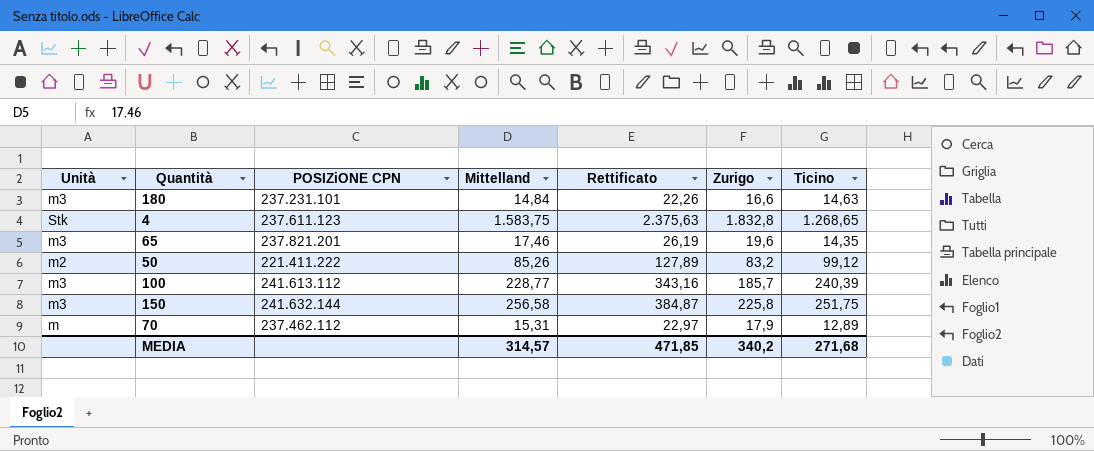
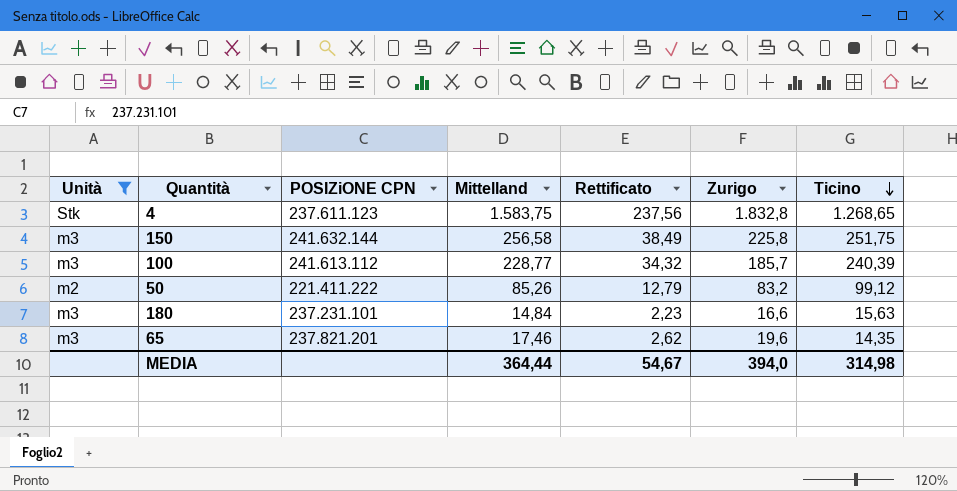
filter: none -> Unità != m
row order: none -> Ticino descending
column Rettificato | formula: [Mittelland] * 1,5 -> [Mittelland] * 0,15
180 | Ticino: 14,63 -> 15,63
MEDIA | Mittelland: 314,57 -> 364,44
MEDIA | Rettificato: 471,85 -> 54,67
MEDIA | Zurigo: 340,2 -> 394,0
MEDIA | Ticino: 271,68 -> 314,98

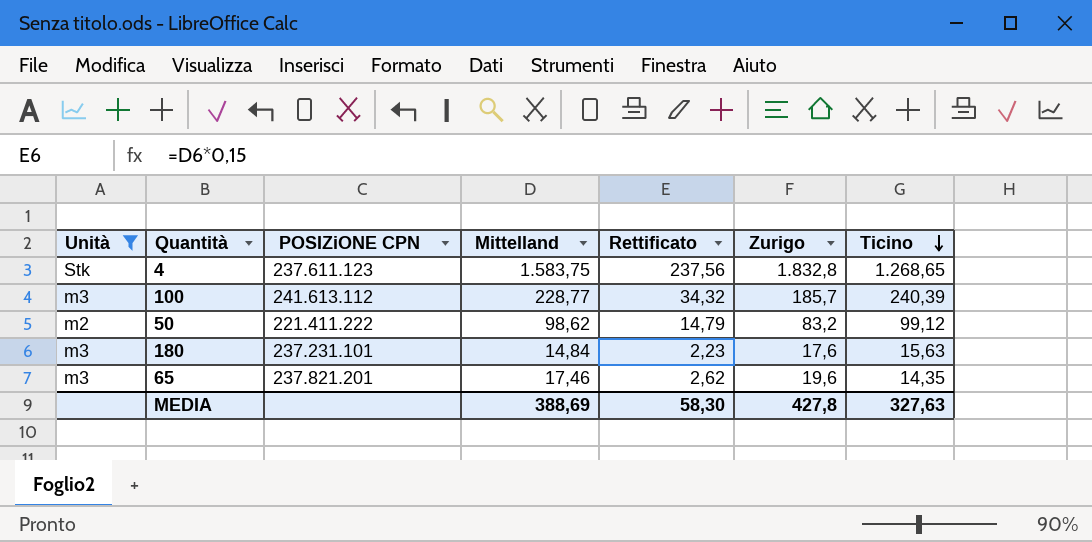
row 150: m3 | 241.632.144 | 256,58 | 38,49 | 225,8 | 251,75 -> none
50 | Mittelland: 85,26 -> 98,62
50 | Rettificato: 12,79 -> 14,79
180 | Zurigo: 16,6 -> 17,6
MEDIA | Mittelland: 364,44 -> 388,69
MEDIA | Rettificato: 54,67 -> 58,30
MEDIA | Zurigo: 394,0 -> 427,8
MEDIA | Ticino: 314,98 -> 327,63

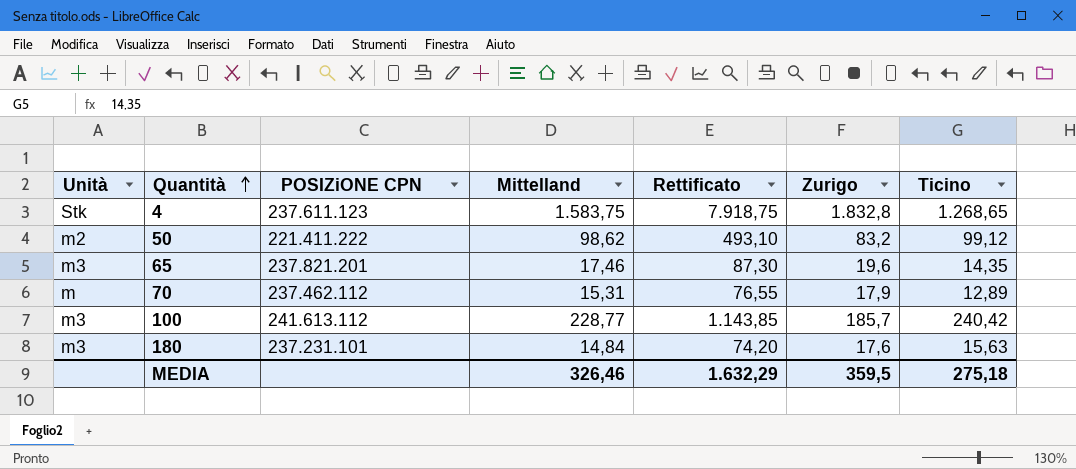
filter: Unità != m -> none
row order: Ticino descending -> Quantità ascending
column Rettificato | formula: [Mittelland] * 0,15 -> [Mittelland] * 5
100 | Ticino: 240,39 -> 240,42
MEDIA | Mittelland: 388,69 -> 326,46
MEDIA | Rettificato: 58,30 -> 1.632,29
MEDIA | Zurigo: 427,8 -> 359,5
MEDIA | Ticino: 327,63 -> 275,18

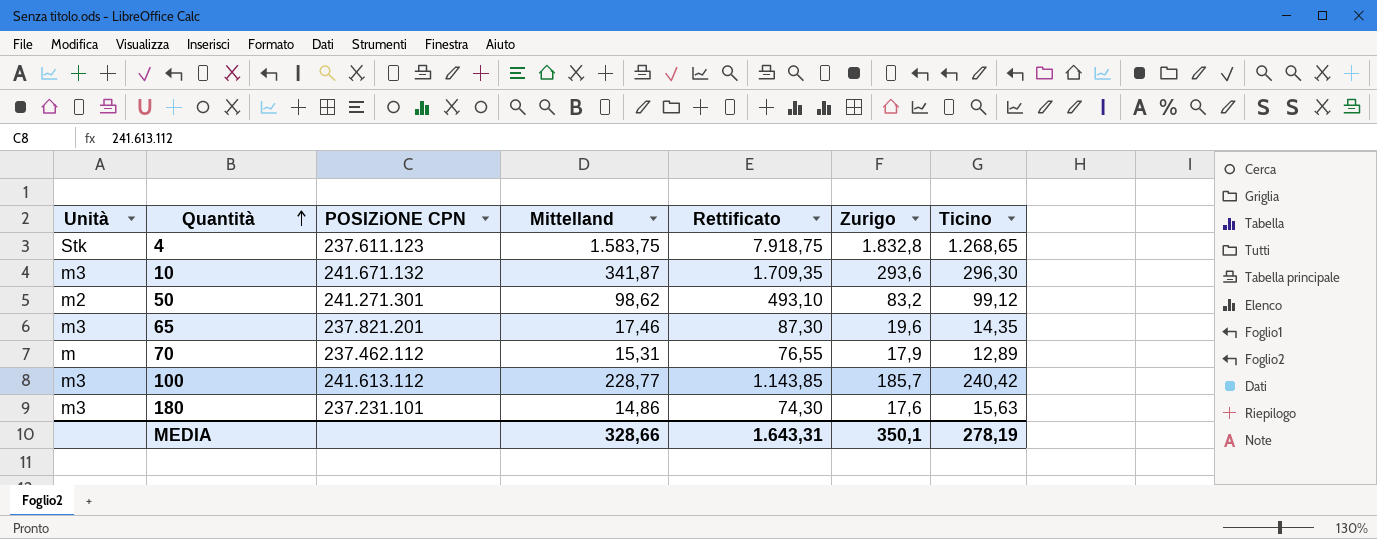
row 10: none -> m3 | 241.671.132 | 341,87 | 1.709,35 | 293,6 | 296,30
50 | POSIZiONE CPN: 221.411.222 -> 241.271.301
180 | Mittelland: 14,84 -> 14,86
180 | Rettificato: 74,20 -> 74,30
MEDIA | Mittelland: 326,46 -> 328,66
MEDIA | Rettificato: 1.632,29 -> 1.643,31
MEDIA | Zurigo: 359,5 -> 350,1
MEDIA | Ticino: 275,18 -> 278,19

